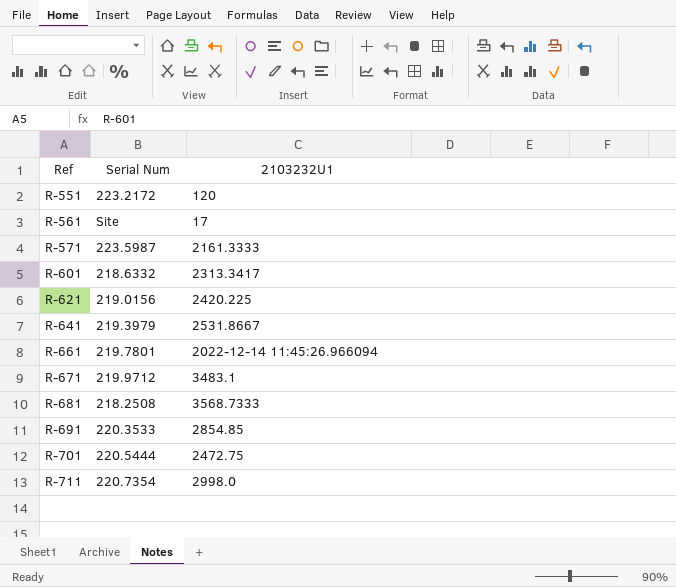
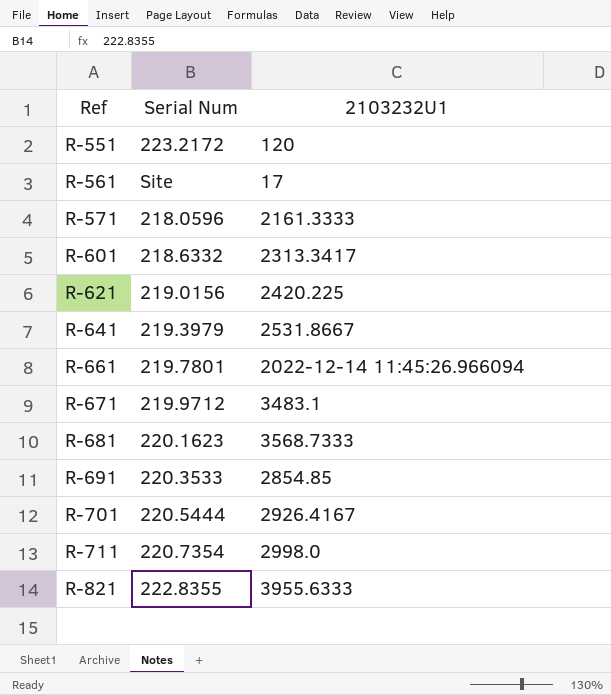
R-571 | Serial Num: 223.5987 -> 218.0596
R-681 | Serial Num: 218.2508 -> 220.1623
R-701 | 2103232U1: 2472.75 -> 2926.4167
row R-821: none -> 222.8355 | 3955.6333

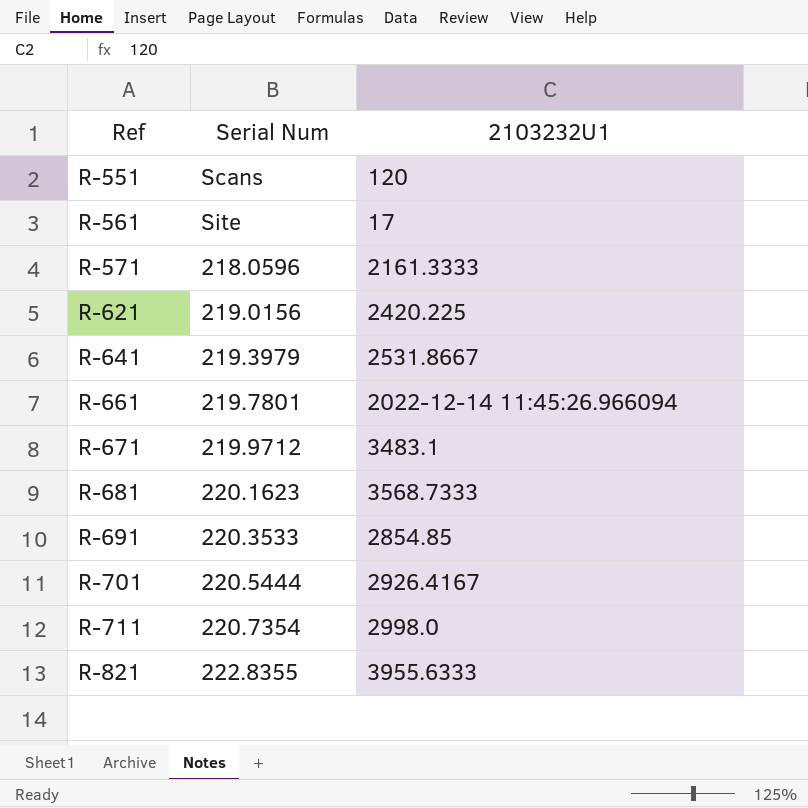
row R-601: 218.6332 | 2313.3417 -> none
R-551 | Serial Num: 223.2172 -> Scans

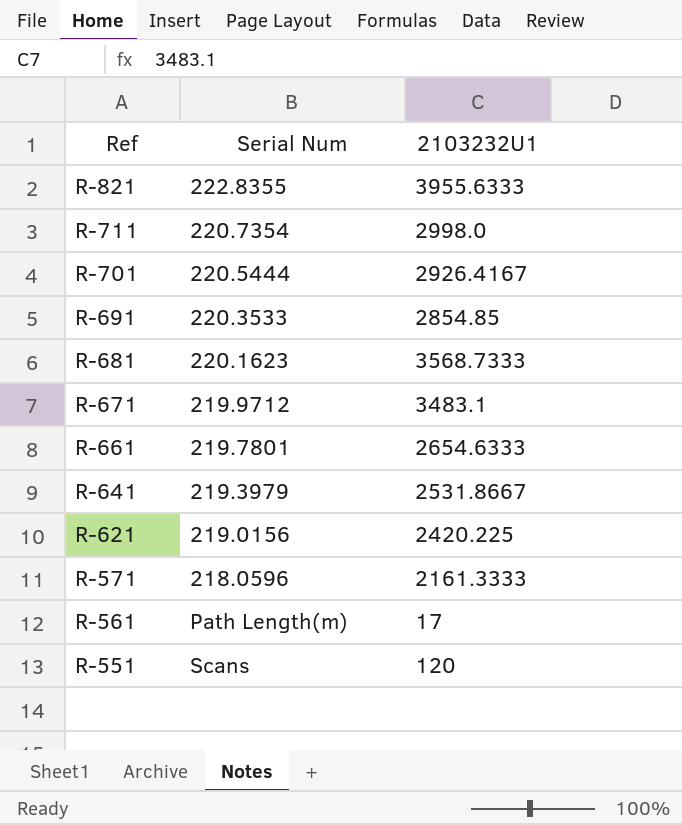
row order: Ref ascending -> Ref descending
R-661 | 2103232U1: 2022-12-14 11:45:26.966094 -> 2654.6333
R-561 | Serial Num: Site -> Path Length(m)

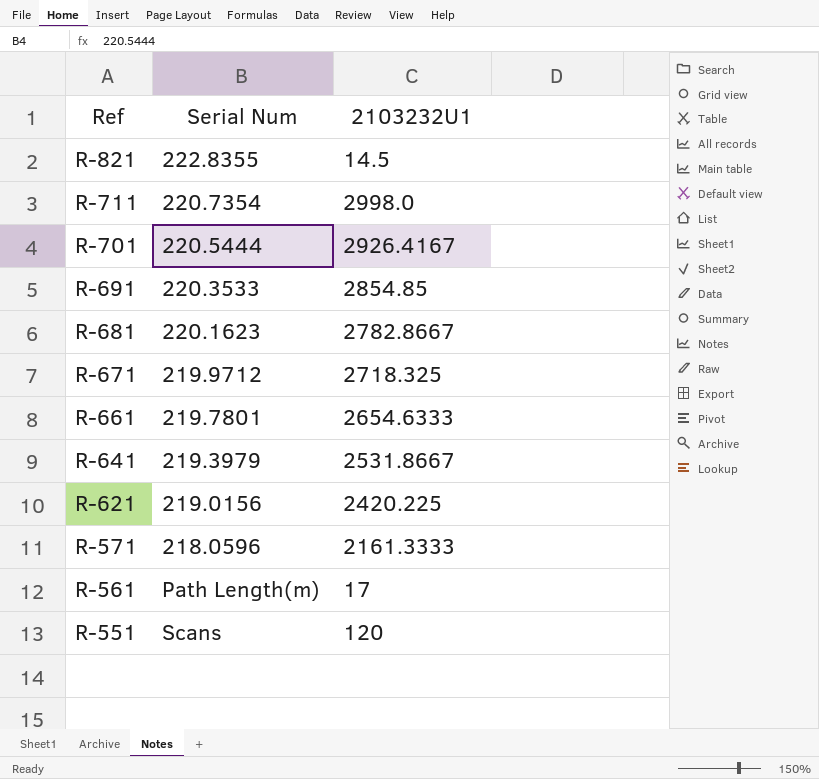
R-821 | 2103232U1: 3955.6333 -> 14.5
R-681 | 2103232U1: 3568.7333 -> 2782.8667
R-671 | 2103232U1: 3483.1 -> 2718.325

